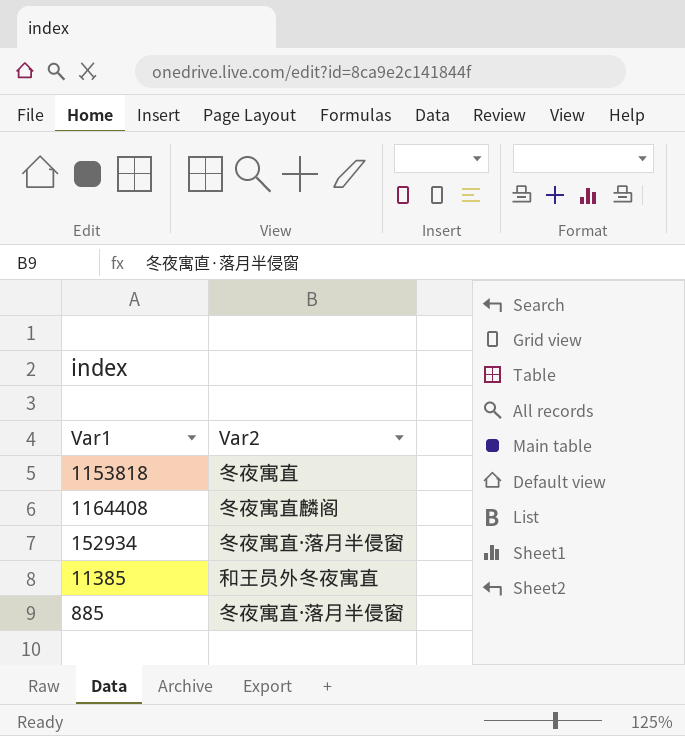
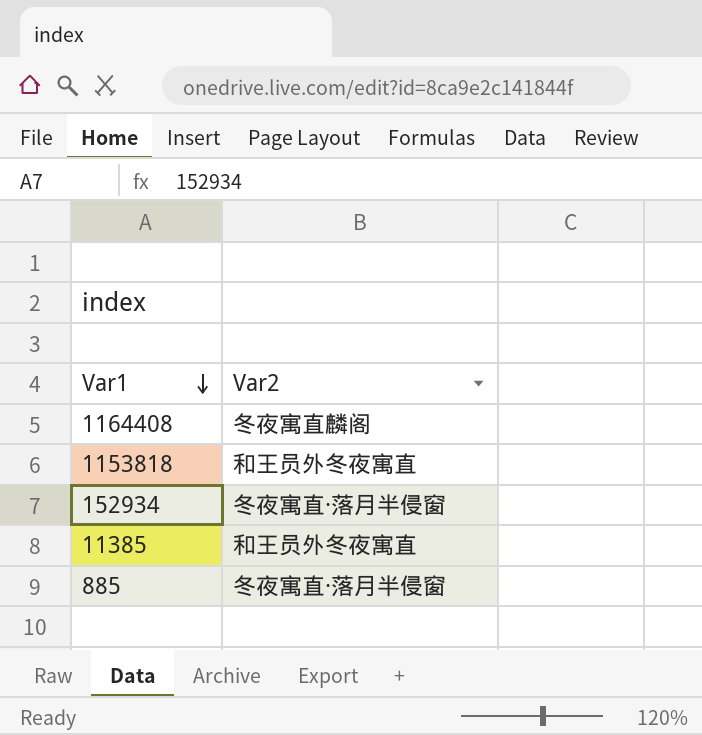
row order: none -> Var1 descending
1153818 | Var2: 冬夜寓直 -> 和王员外冬夜寓直

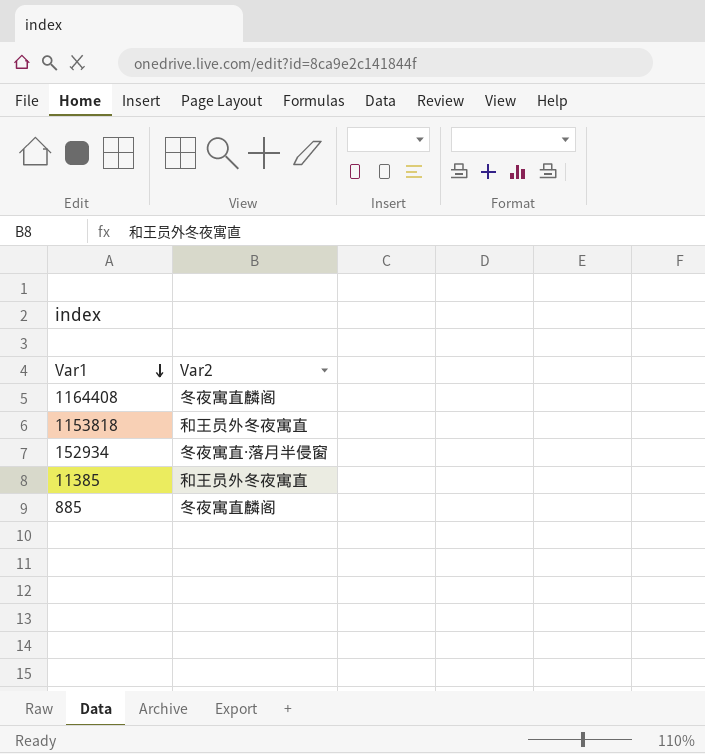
885 | Var2: 冬夜寓直·落月半侵窗 -> 冬夜寓直麟阁

